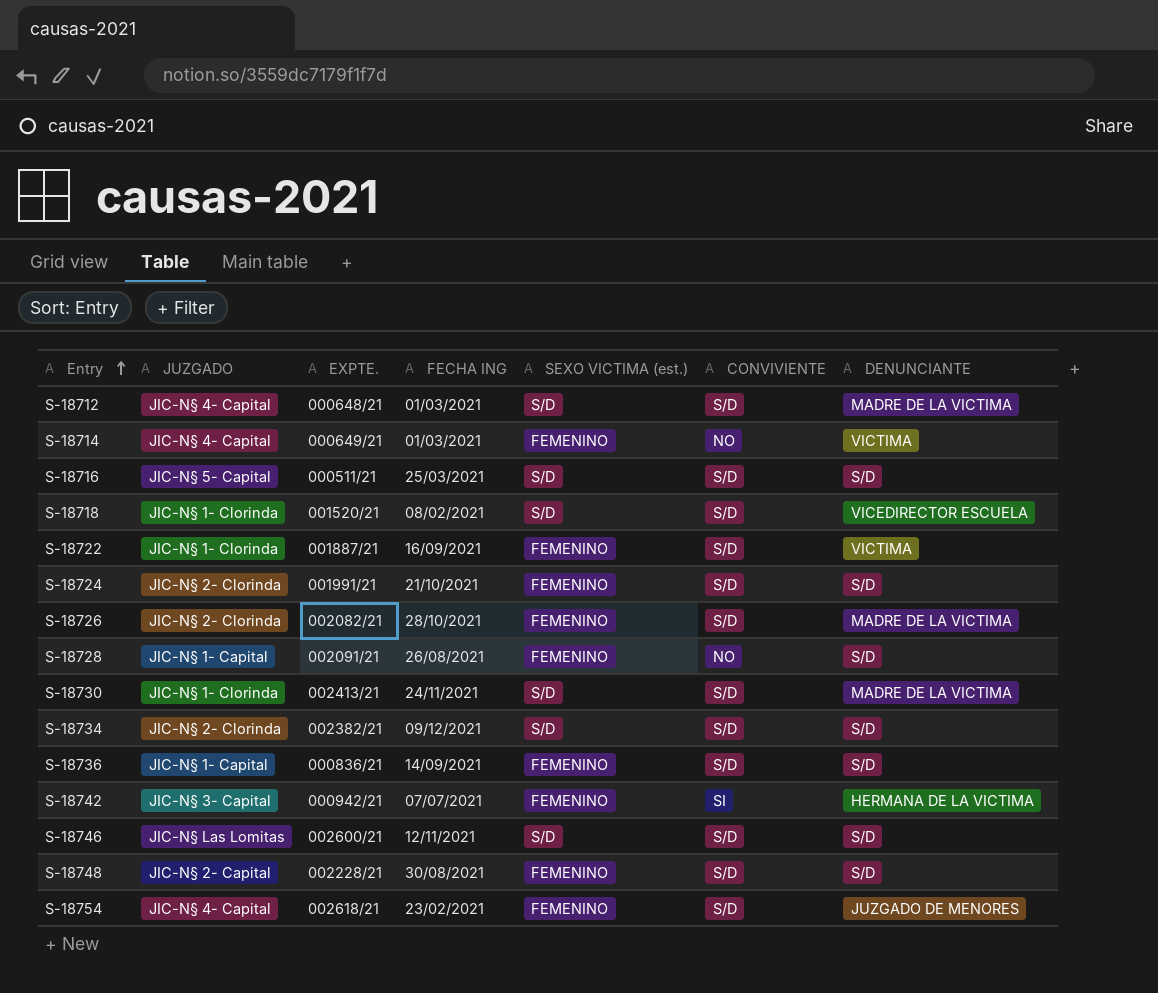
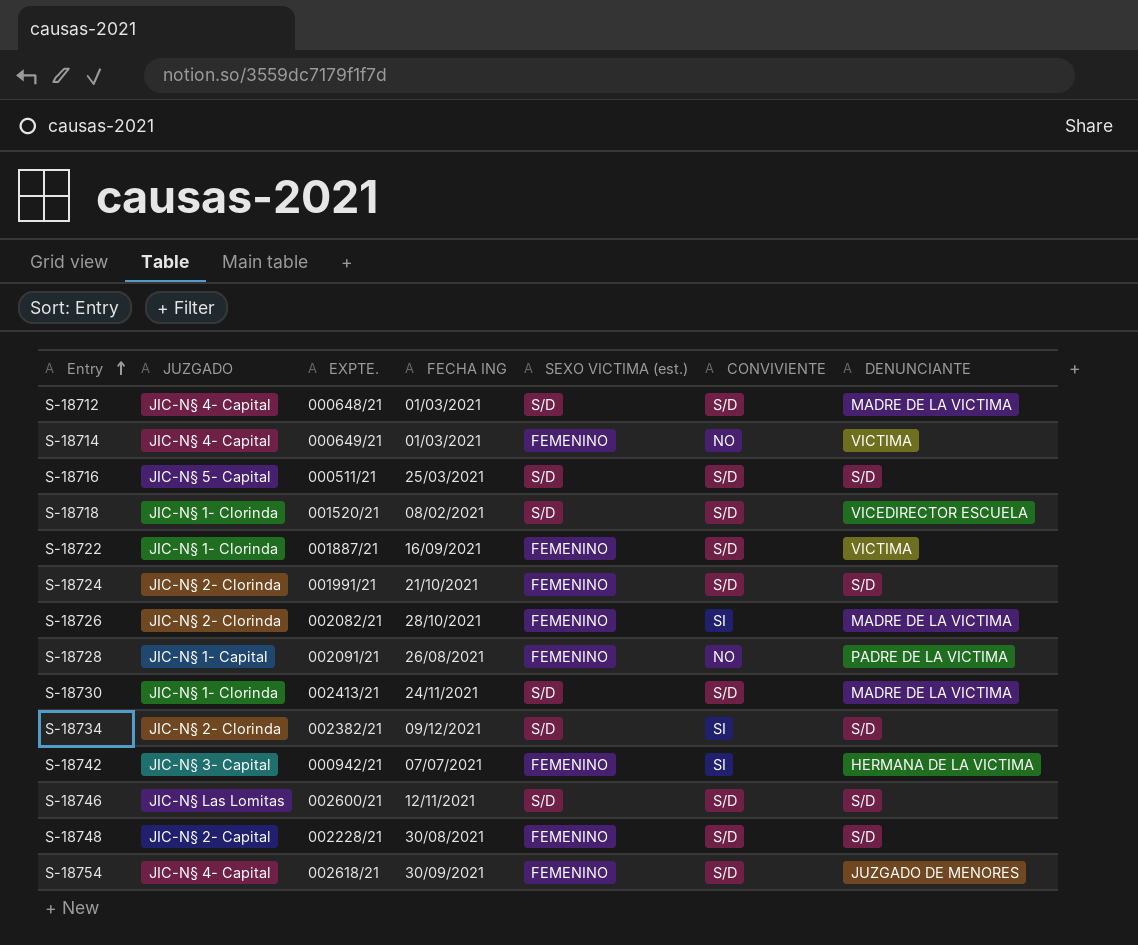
row S-18736: JIC-N§ 1- Capital | 000836/21 | 14/09/2021 | FEMENINO | S/D | S/D -> none
S-18726 | CONVIVIENTE: S/D -> SI
S-18728 | DENUNCIANTE: S/D -> PADRE DE LA VICTIMA
S-18734 | CONVIVIENTE: S/D -> SI
S-18754 | FECHA ING: 23/02/2021 -> 30/09/2021

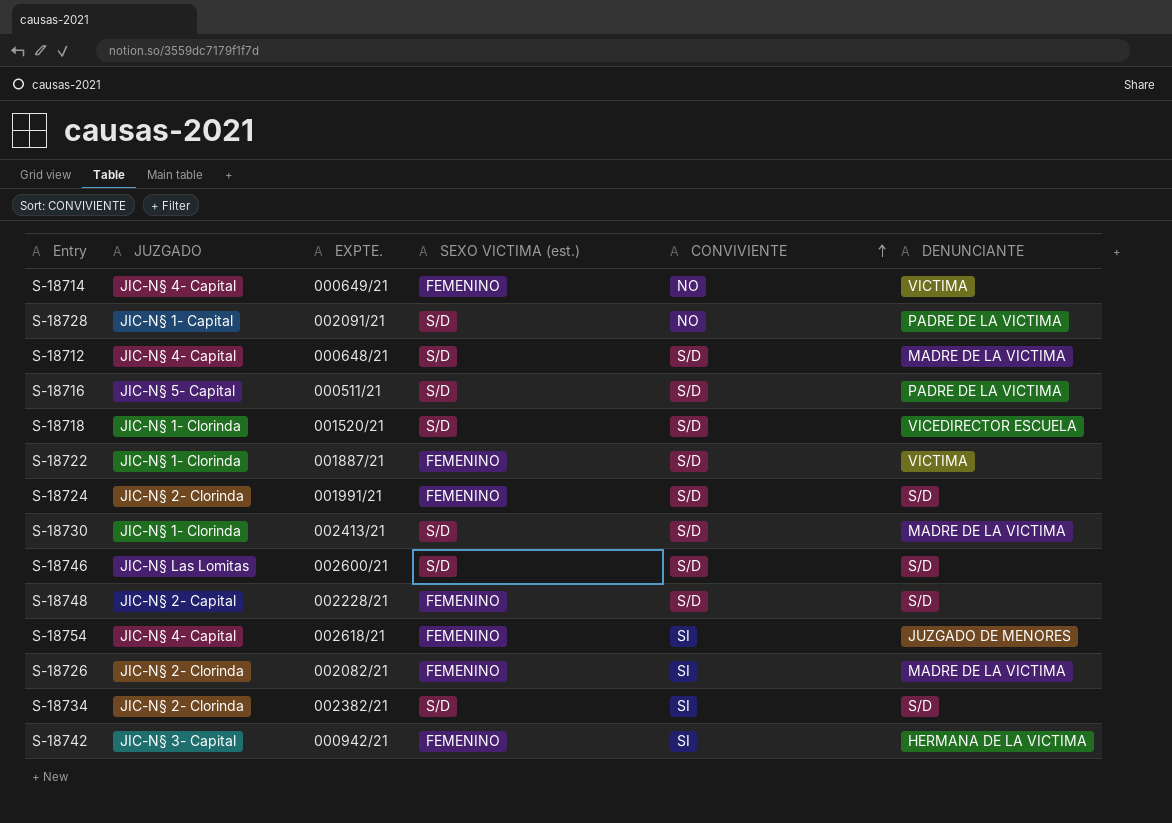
row order: Entry ascending -> CONVIVIENTE ascending
column FECHA ING | position: 4 -> none
S-18728 | SEXO VICTIMA (est.): FEMENINO -> S/D
S-18716 | DENUNCIANTE: S/D -> PADRE DE LA VICTIMA
S-18754 | CONVIVIENTE: S/D -> SI

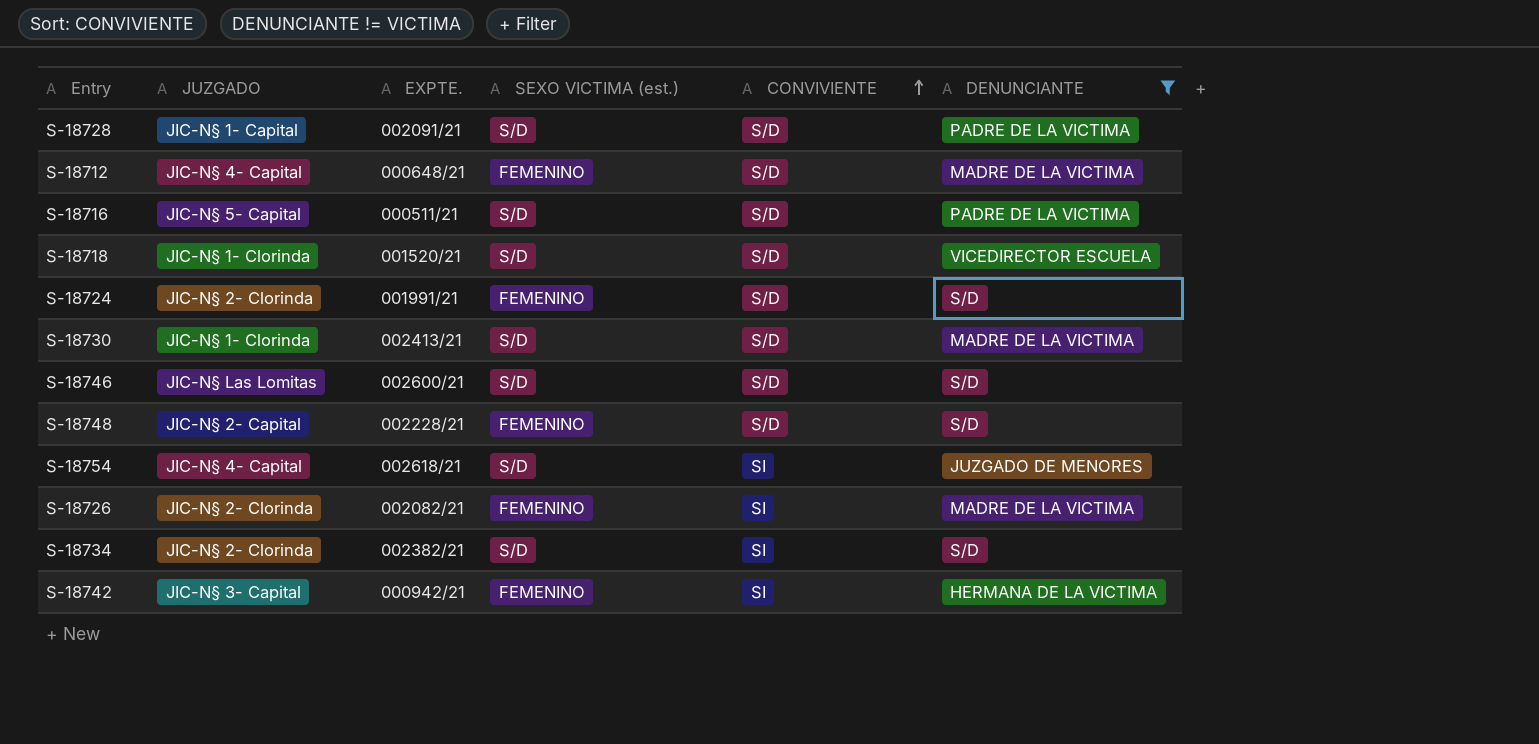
filter: none -> DENUNCIANTE != VICTIMA
S-18728 | CONVIVIENTE: NO -> S/D
S-18712 | SEXO VICTIMA (est.): S/D -> FEMENINO
S-18754 | SEXO VICTIMA (est.): FEMENINO -> S/D

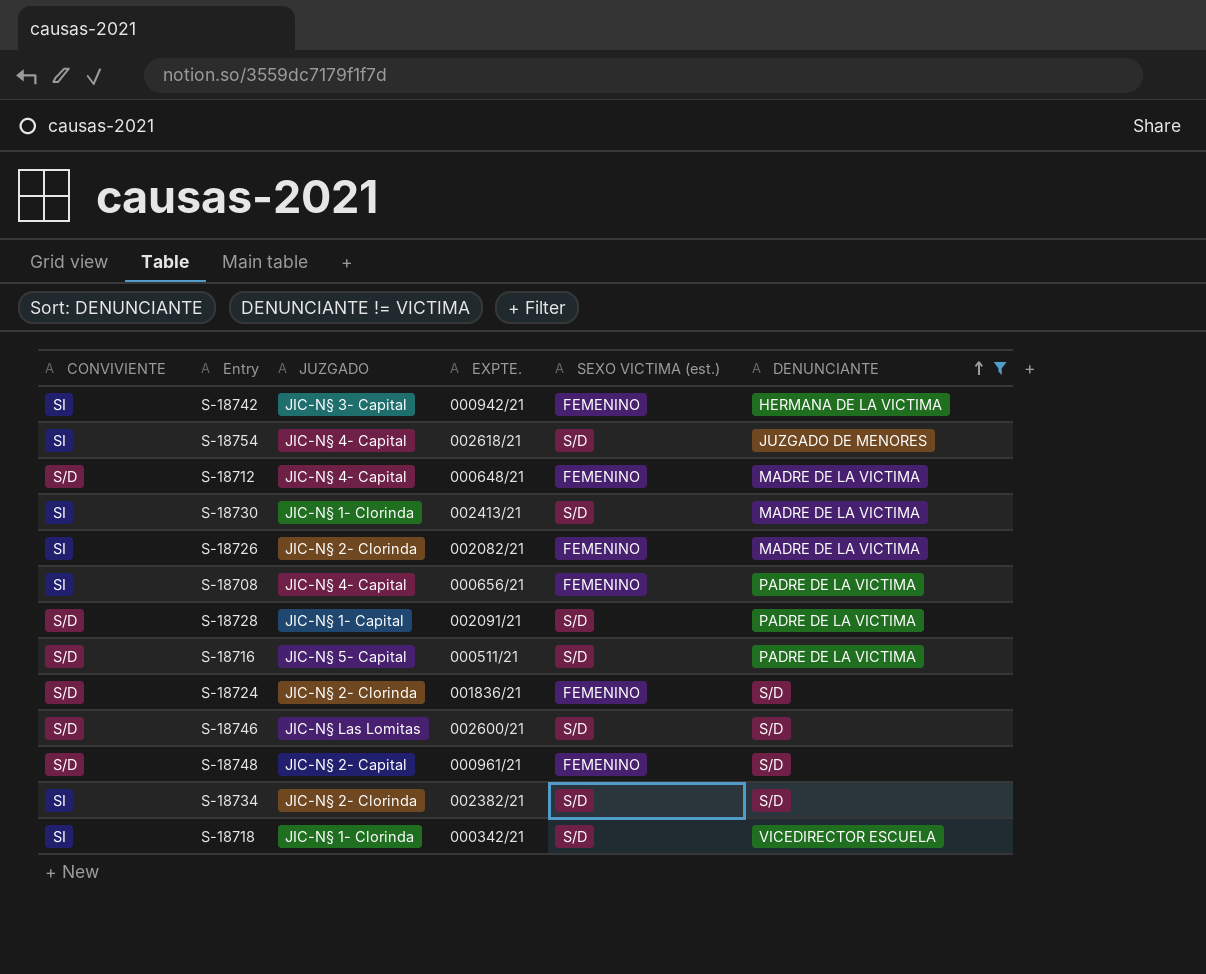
row order: CONVIVIENTE ascending -> DENUNCIANTE ascending
column CONVIVIENTE | position: 5 -> 1
S-18730 | CONVIVIENTE: S/D -> SI
row S-18708: none -> SI | JIC-N§ 4- Capital | 000656/21 | FEMENINO | PADRE DE LA VICTIMA
S-18724 | EXPTE.: 001991/21 -> 001836/21
S-18748 | EXPTE.: 002228/21 -> 000961/21
S-18718 | CONVIVIENTE: S/D -> SI
S-18718 | EXPTE.: 001520/21 -> 000342/21

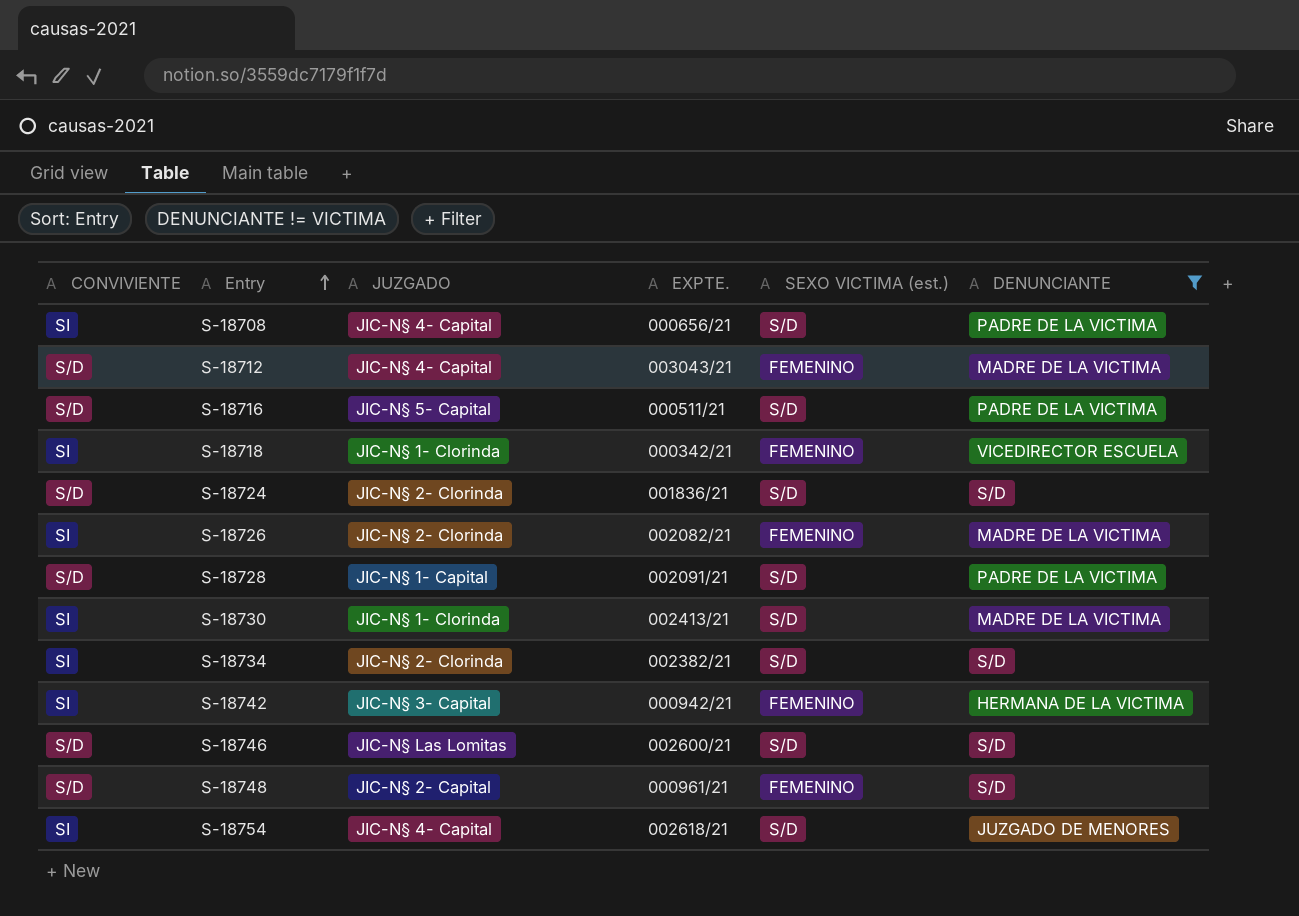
row order: DENUNCIANTE ascending -> Entry ascending
S-18708 | SEXO VICTIMA (est.): FEMENINO -> S/D
S-18712 | EXPTE.: 000648/21 -> 003043/21
S-18718 | SEXO VICTIMA (est.): S/D -> FEMENINO
S-18724 | SEXO VICTIMA (est.): FEMENINO -> S/D

